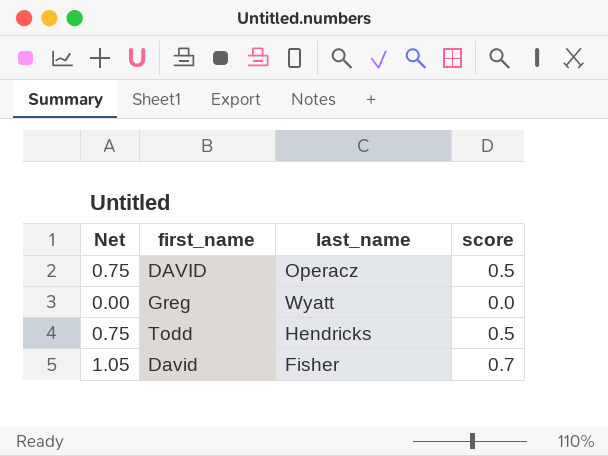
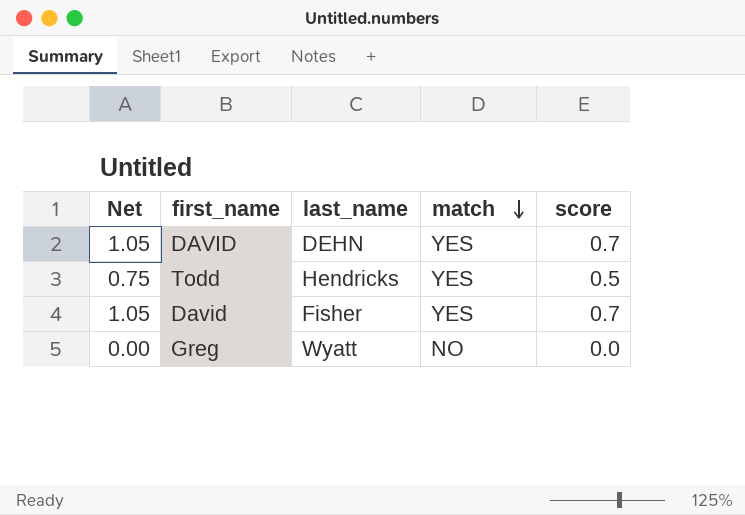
row order: none -> match descending
column match | position: none -> 4
DAVID | Net: 0.75 -> 1.05
DAVID | last_name: Operacz -> DEHN
DAVID | score: 0.5 -> 0.7

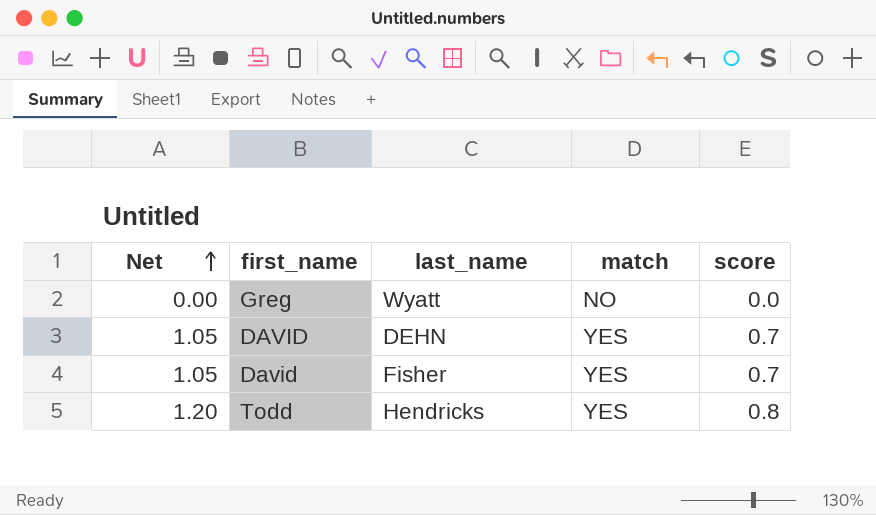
row order: match descending -> Net ascending
Todd | Net: 0.75 -> 1.20
Todd | score: 0.5 -> 0.8

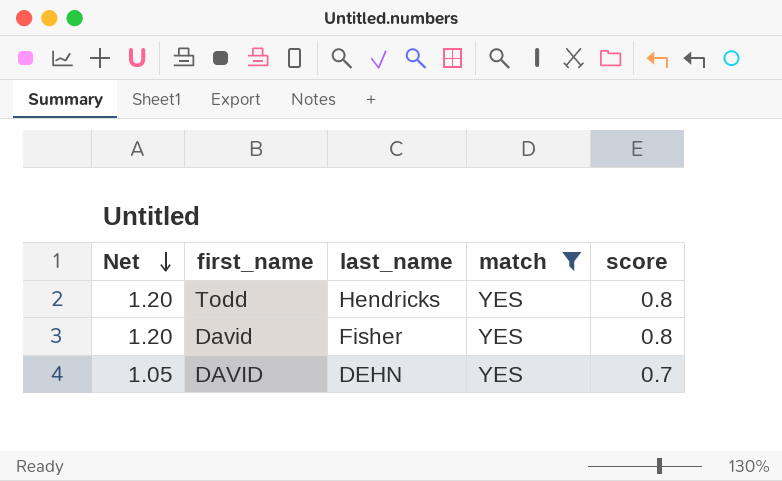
filter: none -> match = YES
row order: Net ascending -> Net descending
David | Net: 1.05 -> 1.20
David | score: 0.7 -> 0.8

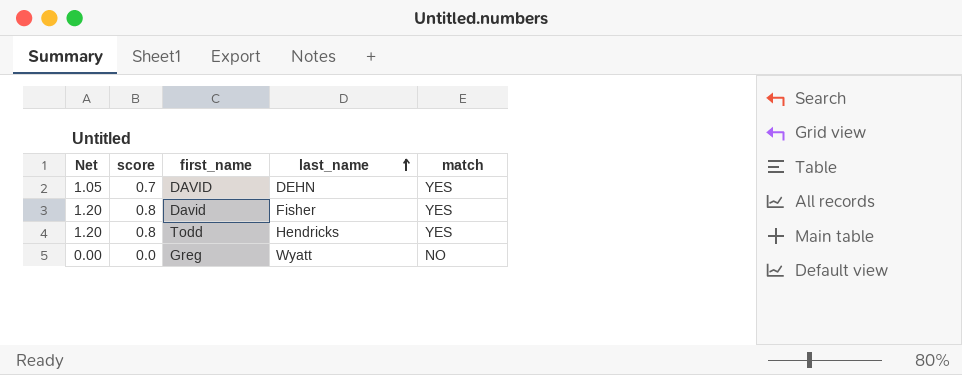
filter: match = YES -> none
row order: Net descending -> last_name ascending
column score | position: 5 -> 2

